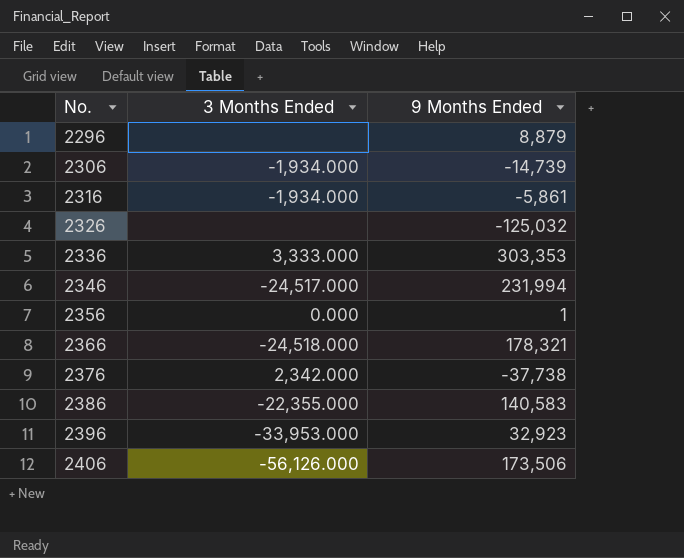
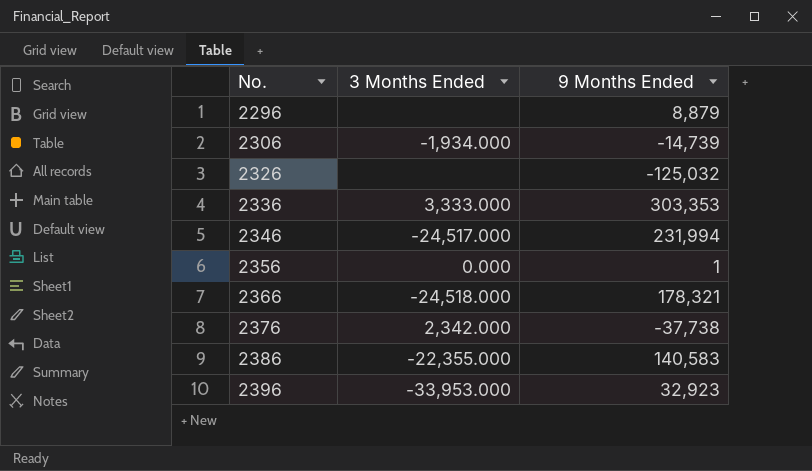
row 2316: -1,934.000 | -5,861 -> none
row 2406: -56,126.000 | 173,506 -> none

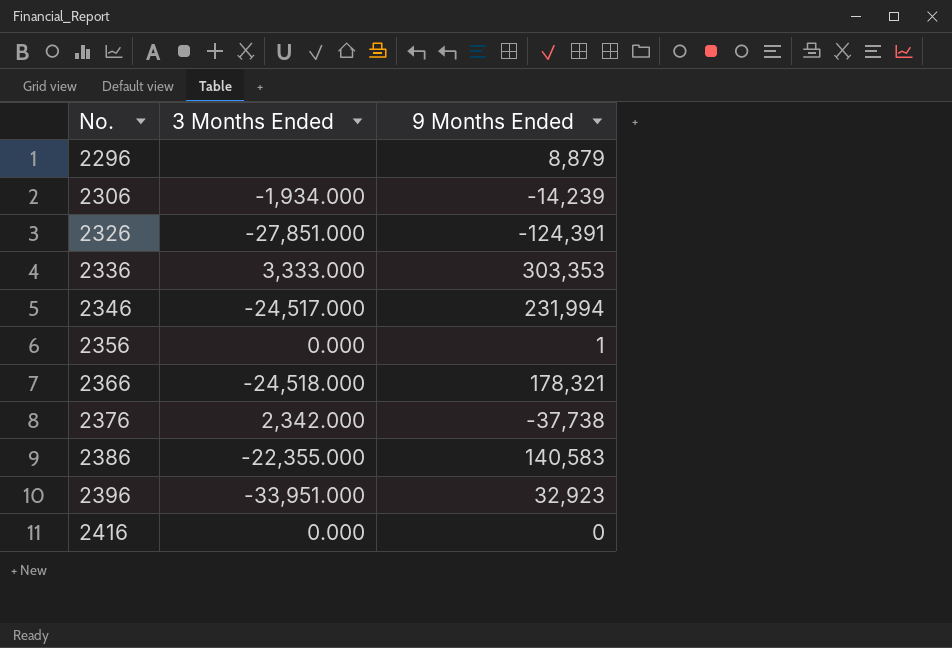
2306 | 9 Months Ended: -14,739 -> -14,239
2326 | 3 Months Ended: none -> -27,851.000
2326 | 9 Months Ended: -125,032 -> -124,391
2396 | 3 Months Ended: -33,953.000 -> -33,951.000
row 2416: none -> 0.000 | 0

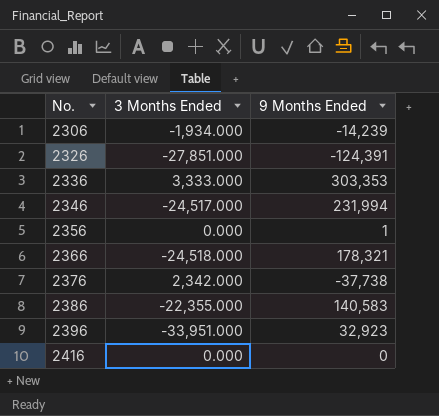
row 2296: none | 8,879 -> none

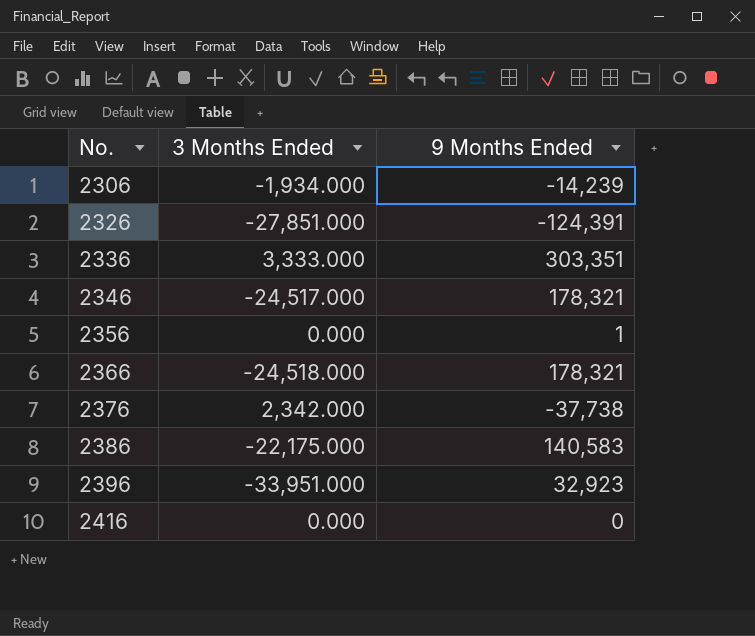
2336 | 9 Months Ended: 303,353 -> 303,351
2346 | 9 Months Ended: 231,994 -> 178,321
2386 | 3 Months Ended: -22,355.000 -> -22,175.000

